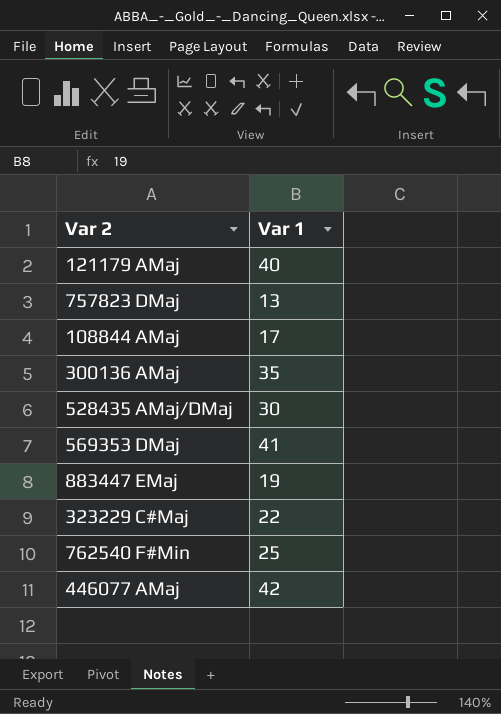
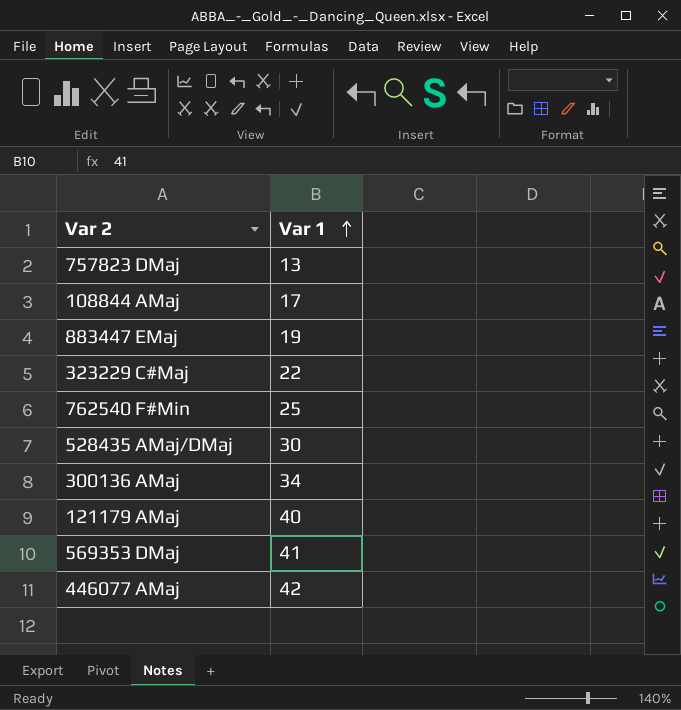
row order: none -> Var 1 ascending
300136 AMaj | Var 1: 35 -> 34

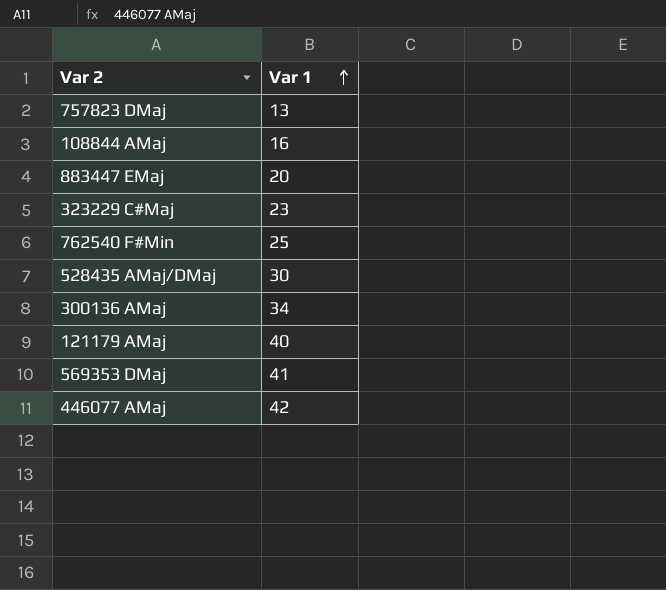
108844 AMaj | Var 1: 17 -> 16
883447 EMaj | Var 1: 19 -> 20
323229 C#Maj | Var 1: 22 -> 23

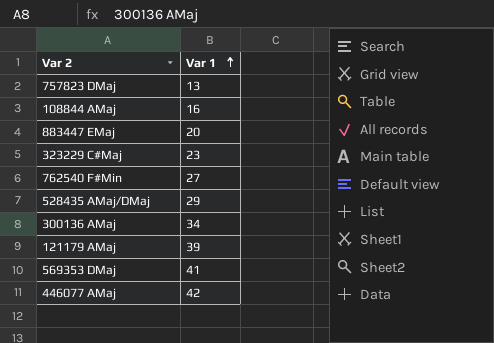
762540 F#Min | Var 1: 25 -> 27
528435 AMaj/DMaj | Var 1: 30 -> 29
121179 AMaj | Var 1: 40 -> 39

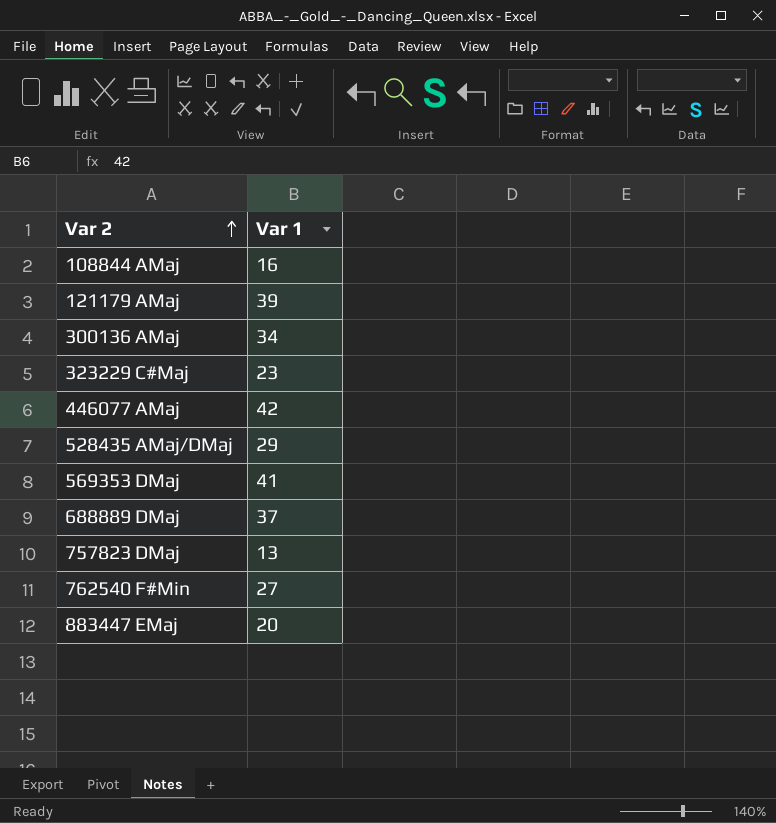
row order: Var 1 ascending -> Var 2 ascending
row 688889 DMaj: none -> 37

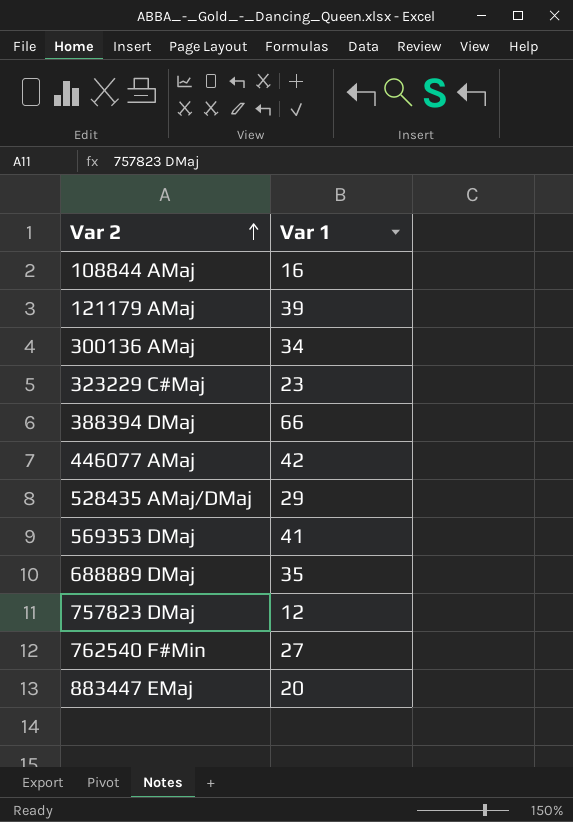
row 388394 DMaj: none -> 66
688889 DMaj | Var 1: 37 -> 35
757823 DMaj | Var 1: 13 -> 12

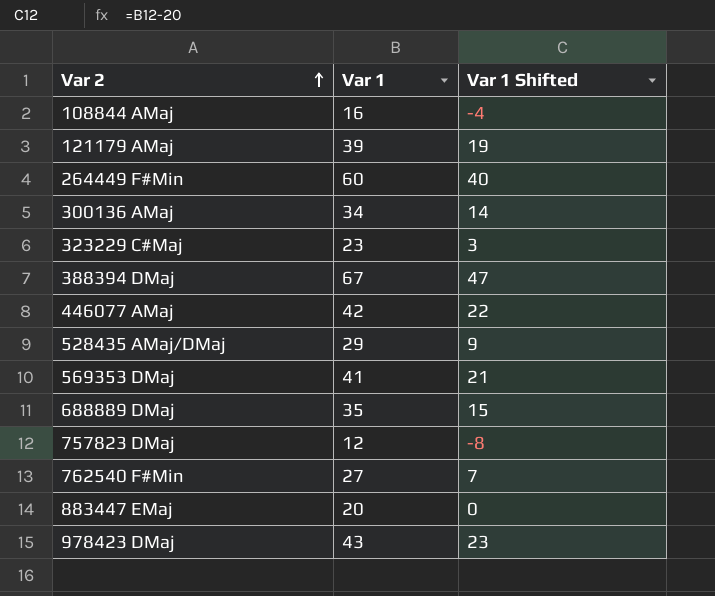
column Var 1 Shifted | formula: none -> [Var 1] - 20
row 264449 F#Min: none -> 60 | 40
388394 DMaj | Var 1: 66 -> 67
row 978423 DMaj: none -> 43 | 23

